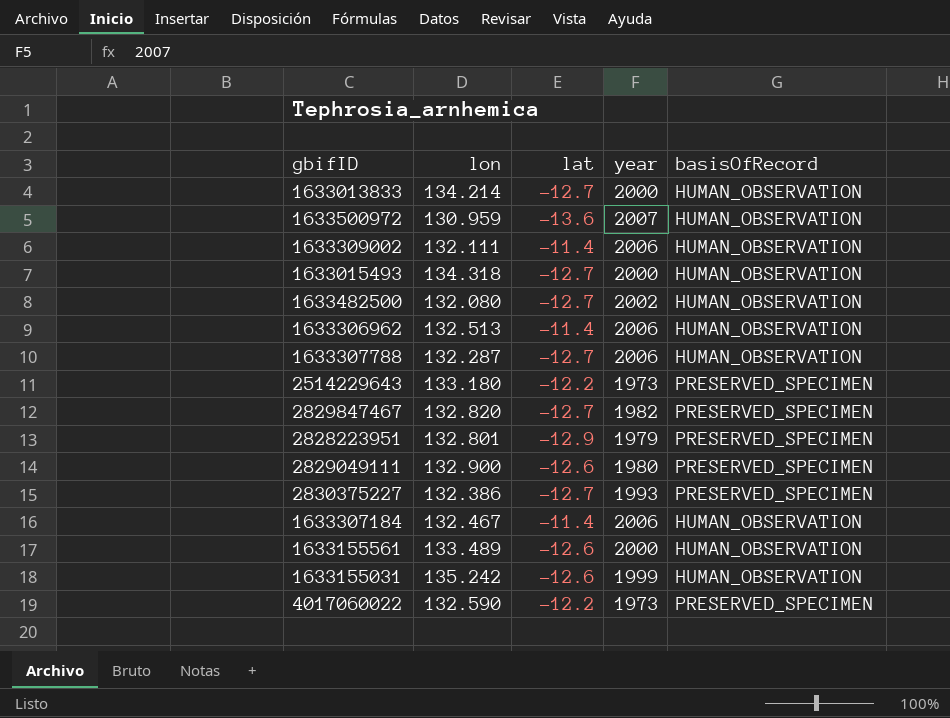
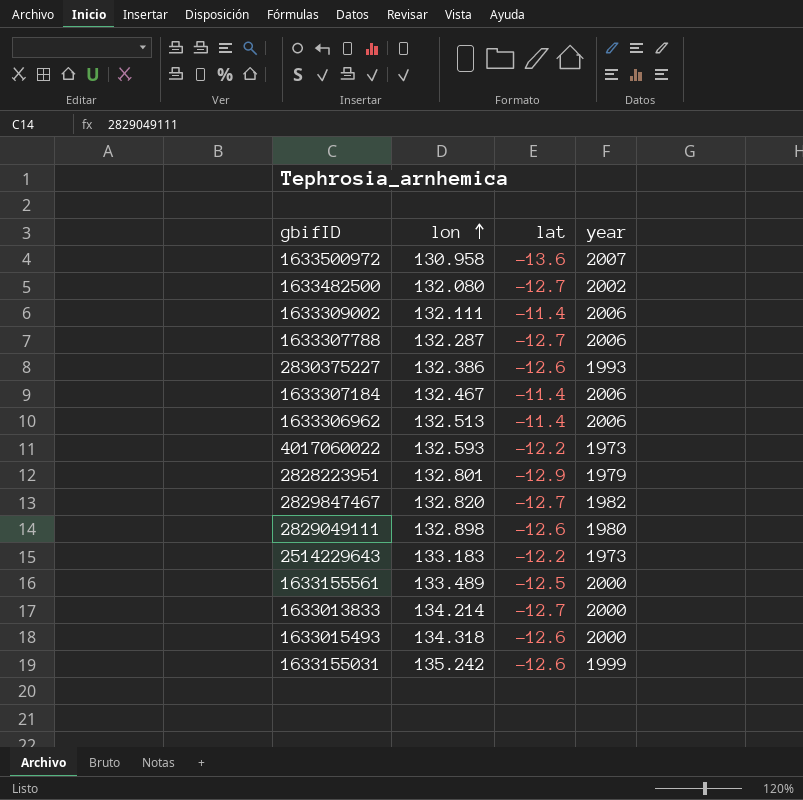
row order: none -> lon ascending
column basisOfRecord | position: 5 -> none
1633500972 | lon: 130.959 -> 130.958
2830375227 | lat: -12.7 -> -12.6
4017060022 | lon: 132.590 -> 132.593
2829049111 | lon: 132.900 -> 132.898
2514229643 | lon: 133.180 -> 133.183
1633155561 | lat: -12.6 -> -12.5
1633015493 | lat: -12.7 -> -12.6

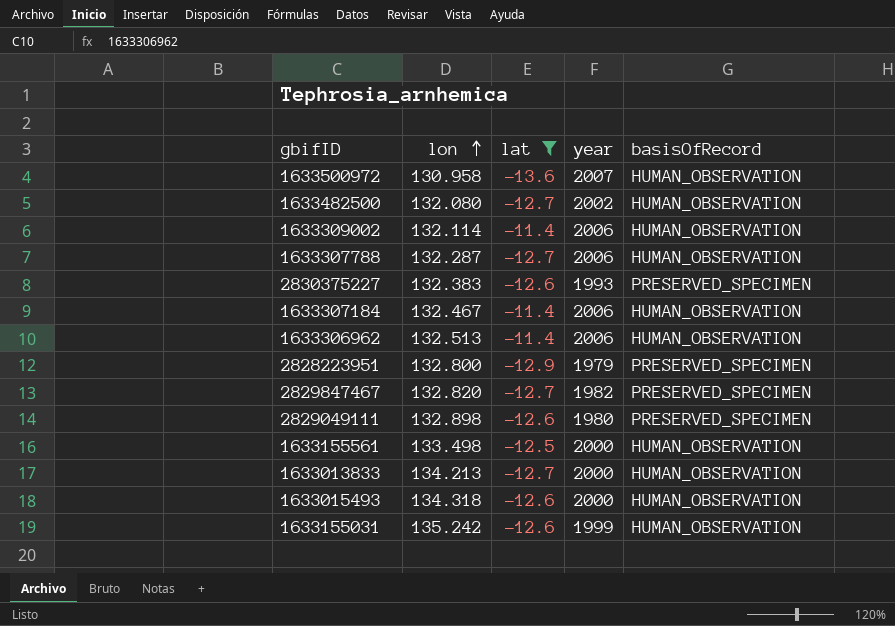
filter: none -> lat != -12.2
column basisOfRecord | position: none -> 5
1633309002 | lon: 132.111 -> 132.114
2830375227 | lon: 132.386 -> 132.383
2828223951 | lon: 132.801 -> 132.800
1633155561 | lon: 133.489 -> 133.498
1633013833 | lon: 134.214 -> 134.213

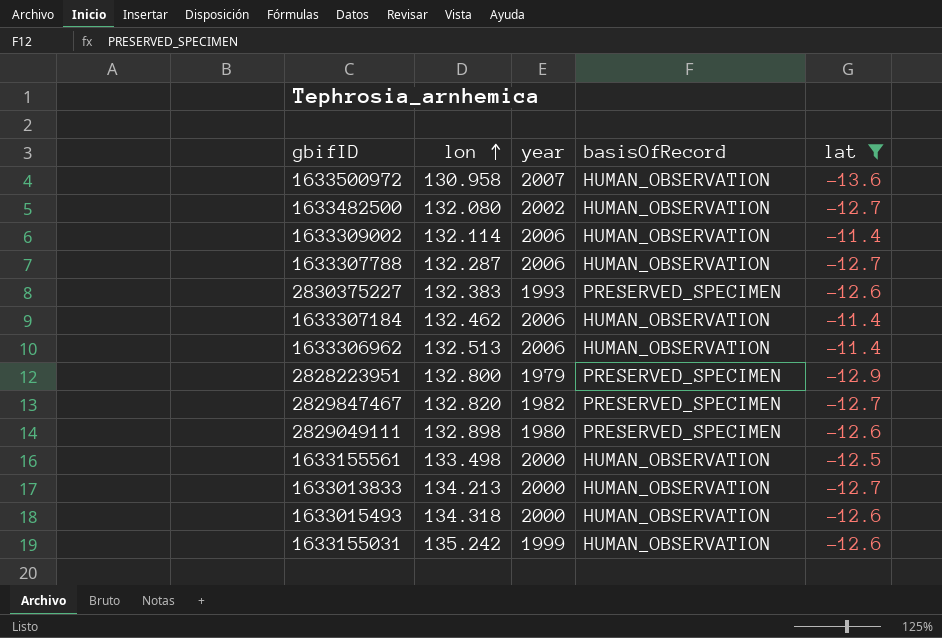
column lat | position: 3 -> 5
1633307184 | lon: 132.467 -> 132.462

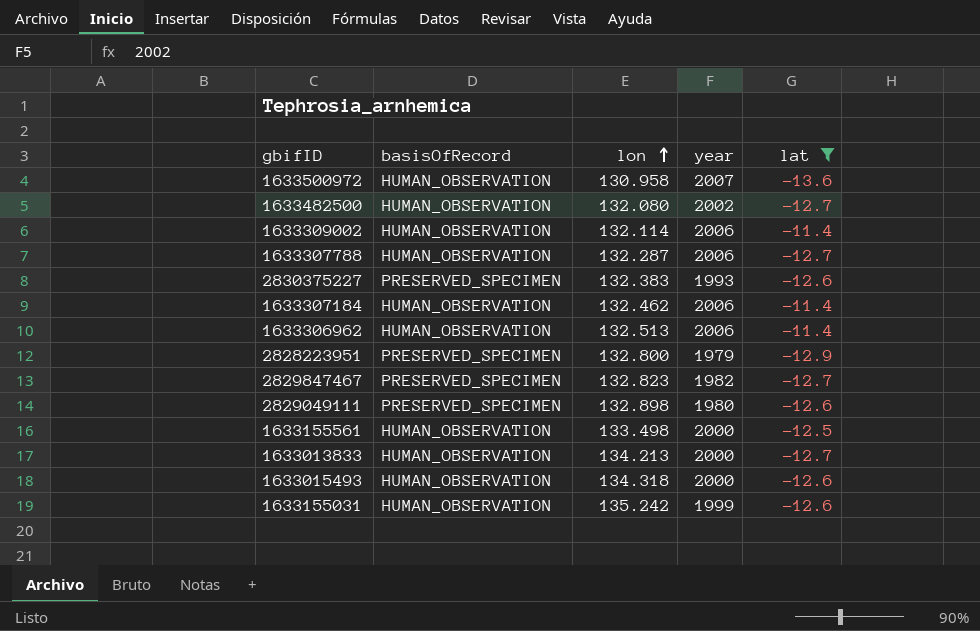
column basisOfRecord | position: 4 -> 2
2829847467 | lon: 132.820 -> 132.823

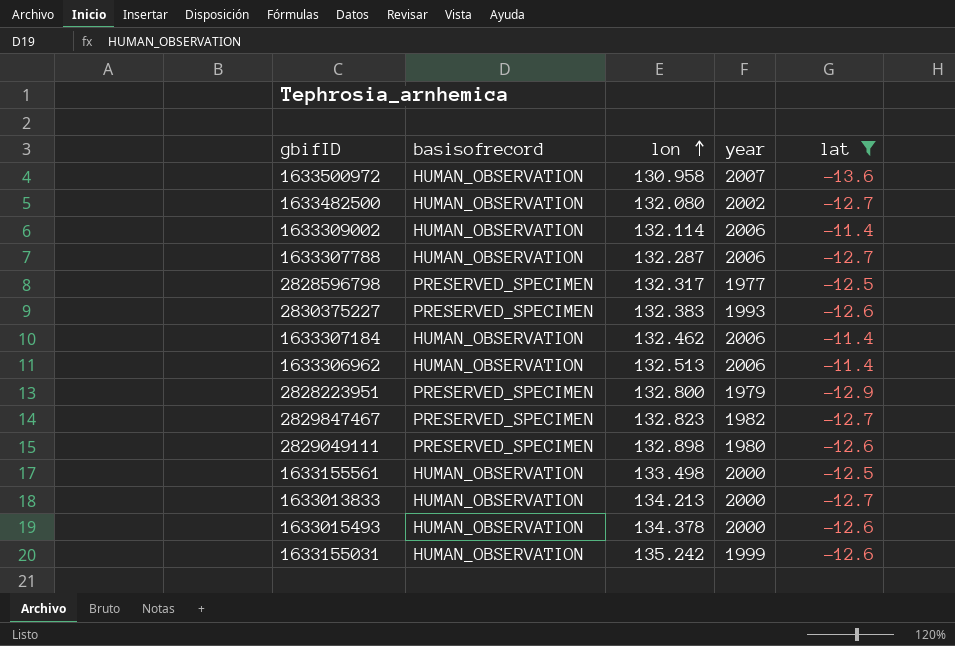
column name: basisOfRecord -> basisofrecord
row 2828596798: none -> PRESERVED_SPECIMEN | 132.317 | 1977 | -12.5
1633015493 | lon: 134.318 -> 134.378

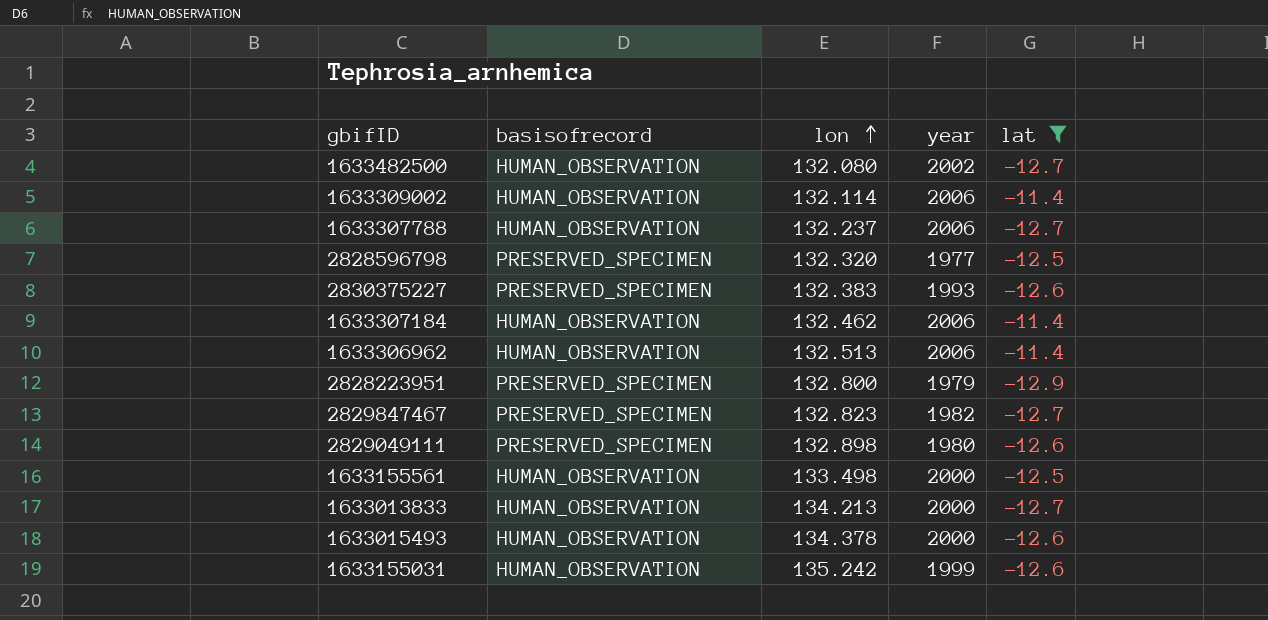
row 1633500972: HUMAN_OBSERVATION | 130.958 | 2007 | -13.6 -> none
1633307788 | lon: 132.287 -> 132.237
2828596798 | lon: 132.317 -> 132.320

